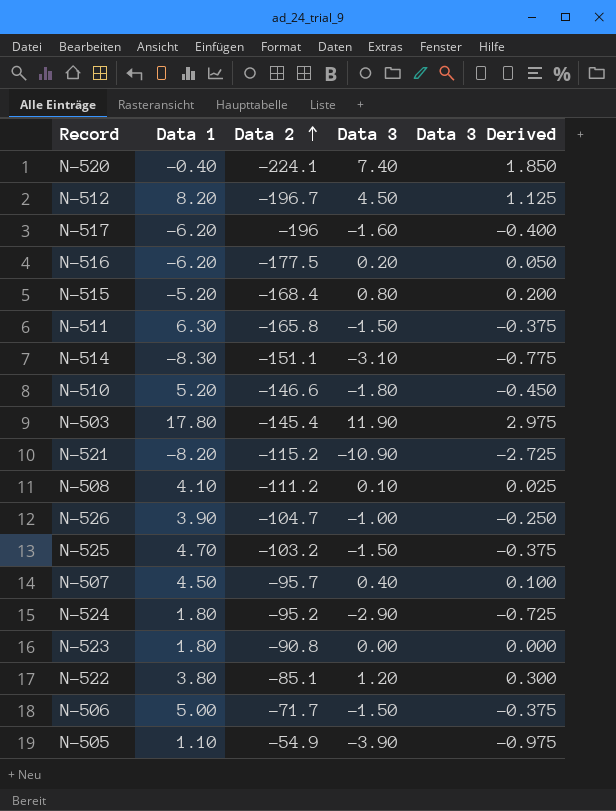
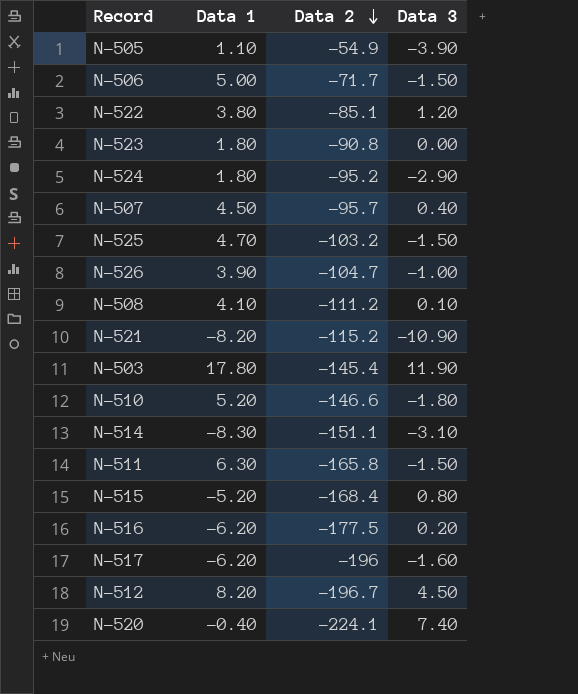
row order: Data 2 ascending -> Data 2 descending
column Data 3 Derived | formula: [Data 3] * 0.25 -> none

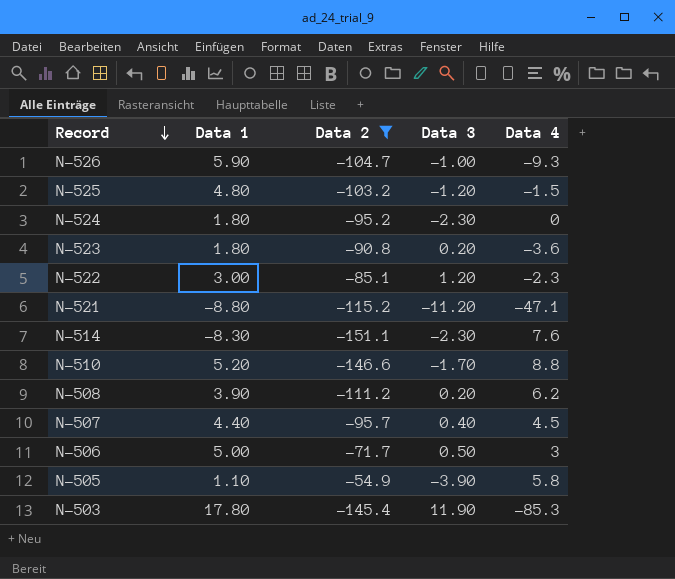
filter: none -> Data 2 >= -151.1
row order: Data 2 descending -> Record descending
column Data 4 | position: none -> 5
N-526 | Data 1: 3.90 -> 5.90
N-525 | Data 1: 4.70 -> 4.80
N-525 | Data 3: -1.50 -> -1.20
N-524 | Data 3: -2.90 -> -2.30
N-523 | Data 3: 0.00 -> 0.20
N-522 | Data 1: 3.80 -> 3.00
N-521 | Data 1: -8.20 -> -8.80
N-521 | Data 3: -10.90 -> -11.20
N-514 | Data 3: -3.10 -> -2.30
N-510 | Data 3: -1.80 -> -1.70
N-508 | Data 1: 4.10 -> 3.90
N-508 | Data 3: 0.10 -> 0.20
N-507 | Data 1: 4.50 -> 4.40
N-506 | Data 3: -1.50 -> 0.50

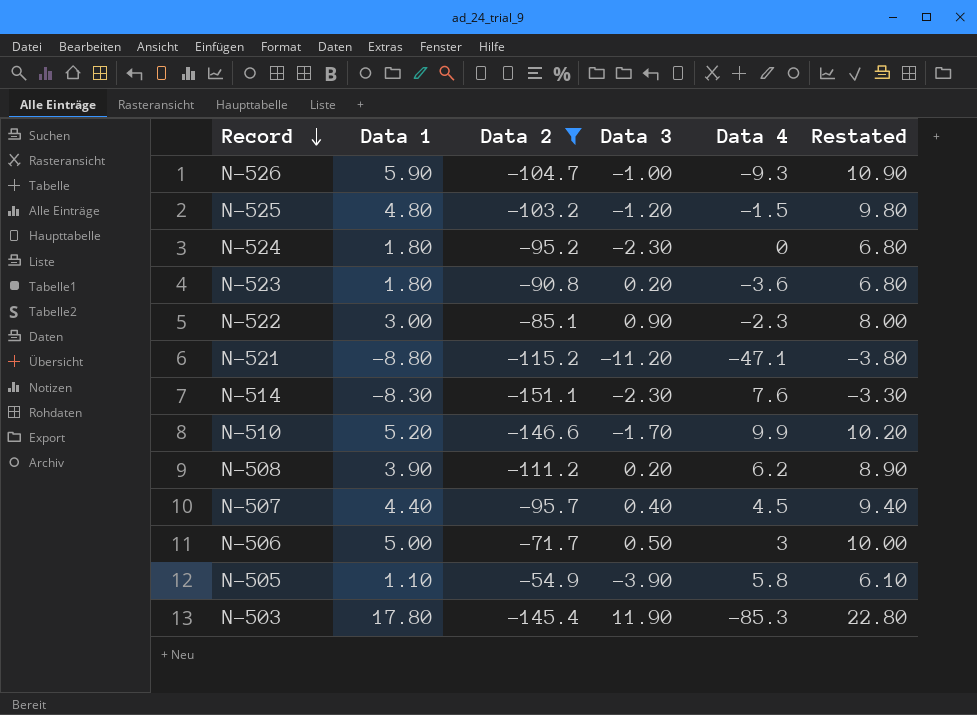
column Restated | formula: none -> [Data 1] + 5
N-522 | Data 3: 1.20 -> 0.90
N-510 | Data 4: 8.8 -> 9.9

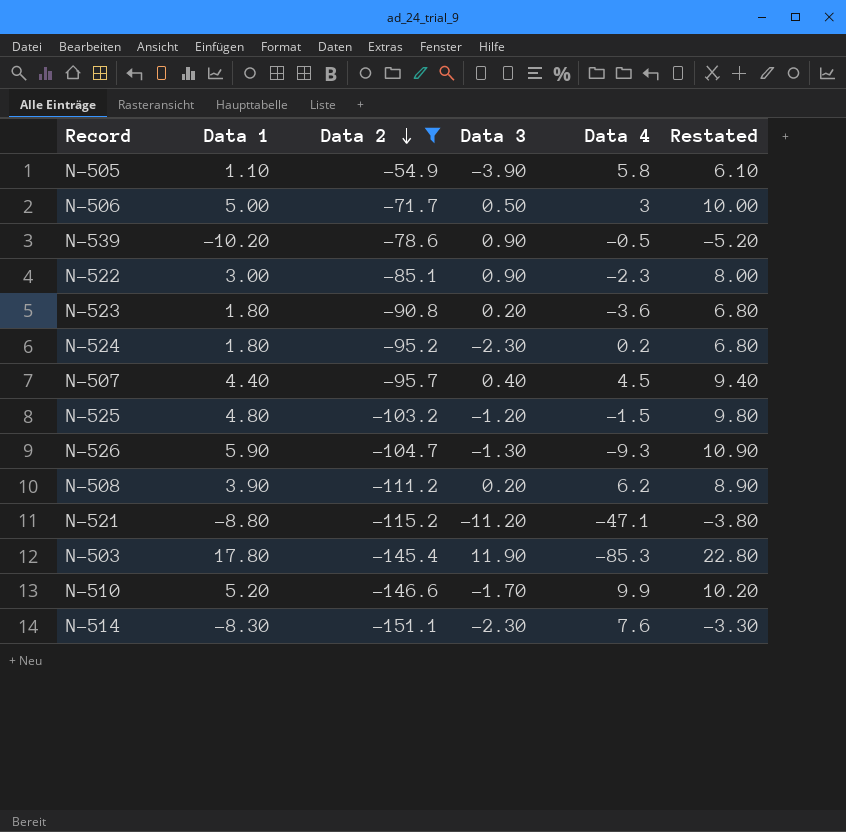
row order: Record descending -> Data 2 descending
row N-539: none -> -10.20 | -78.6 | 0.90 | -0.5 | -5.20
N-524 | Data 4: 0 -> 0.2
N-526 | Data 3: -1.00 -> -1.30

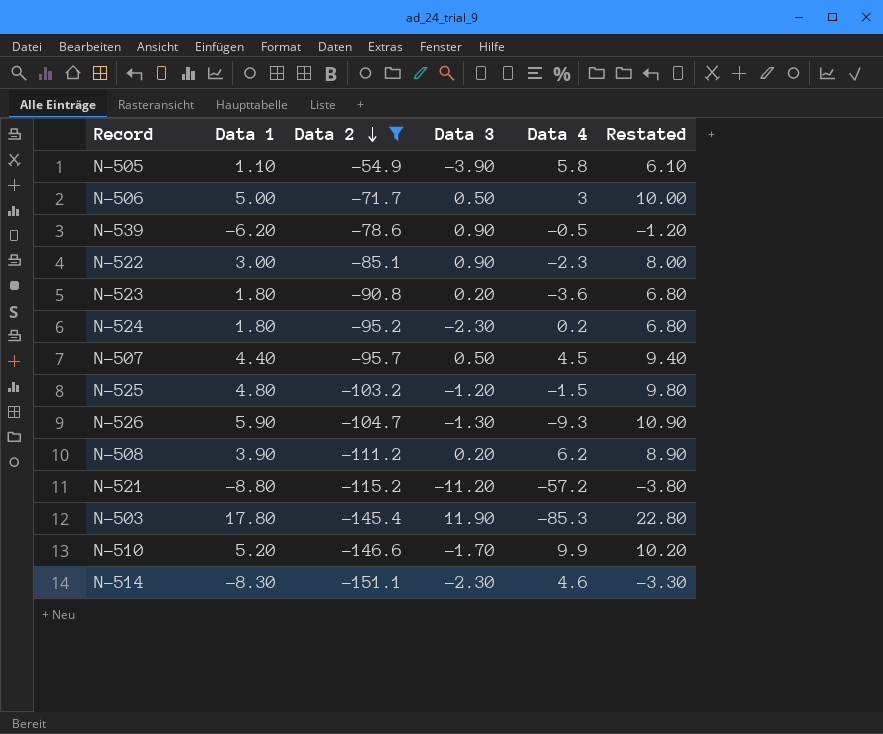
N-539 | Data 1: -10.20 -> -6.20
N-539 | Restated: -5.20 -> -1.20
N-507 | Data 3: 0.40 -> 0.50
N-521 | Data 4: -47.1 -> -57.2
N-514 | Data 4: 7.6 -> 4.6

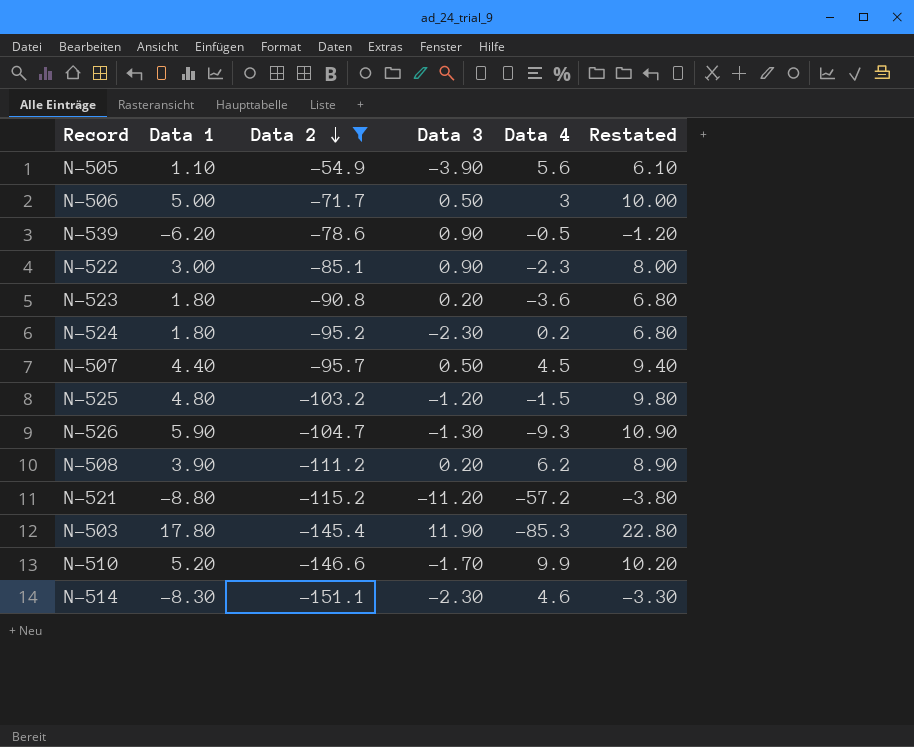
N-505 | Data 4: 5.8 -> 5.6

